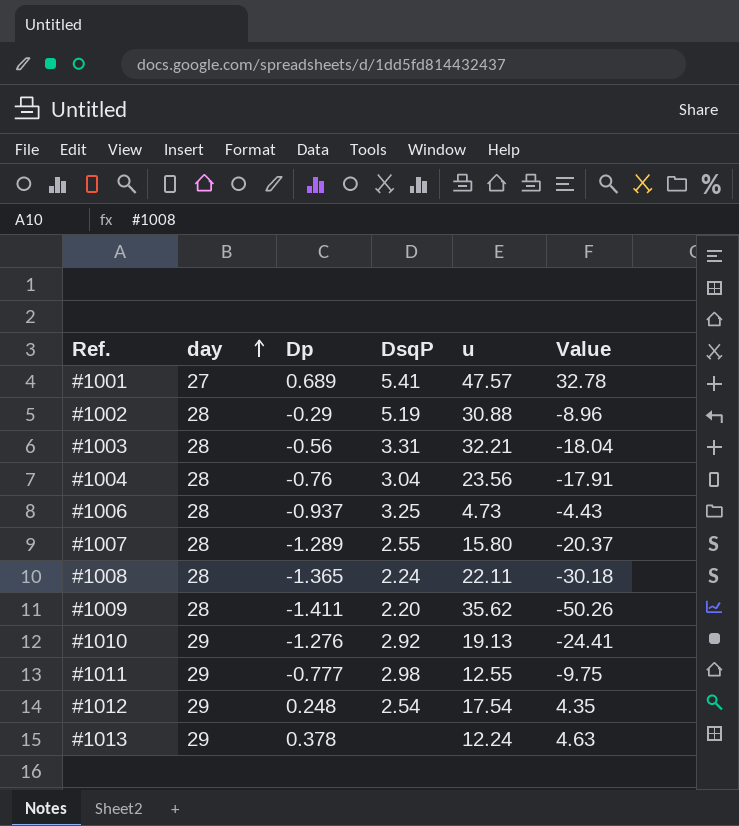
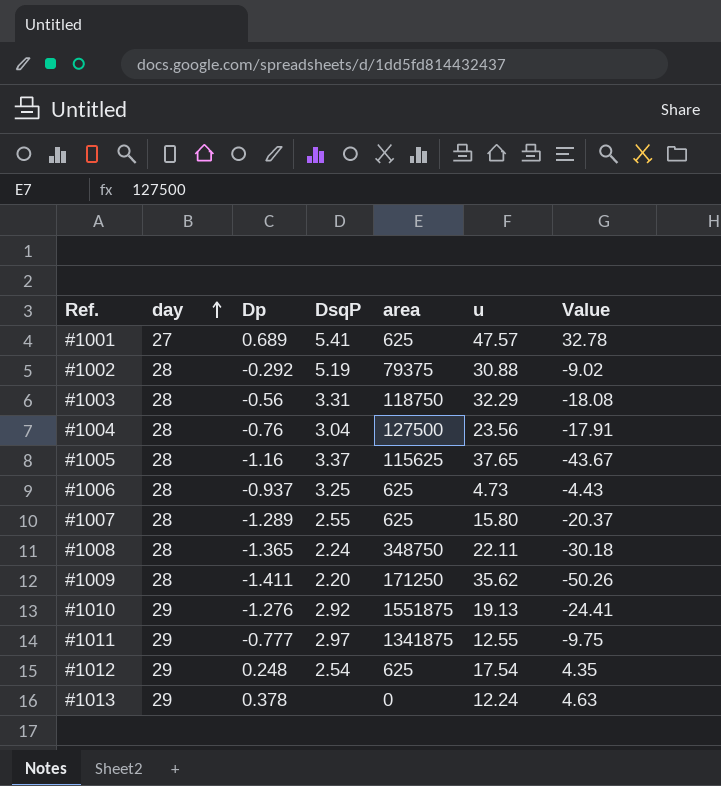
column area | position: none -> 5
#1002 | Dp: -0.29 -> -0.292
#1002 | Value: -8.96 -> -9.02
#1003 | u: 32.21 -> 32.29
#1003 | Value: -18.04 -> -18.08
row #1005: none -> 28 | -1.16 | 3.37 | 115625 | 37.65 | -43.67
#1011 | DsqP: 2.98 -> 2.97

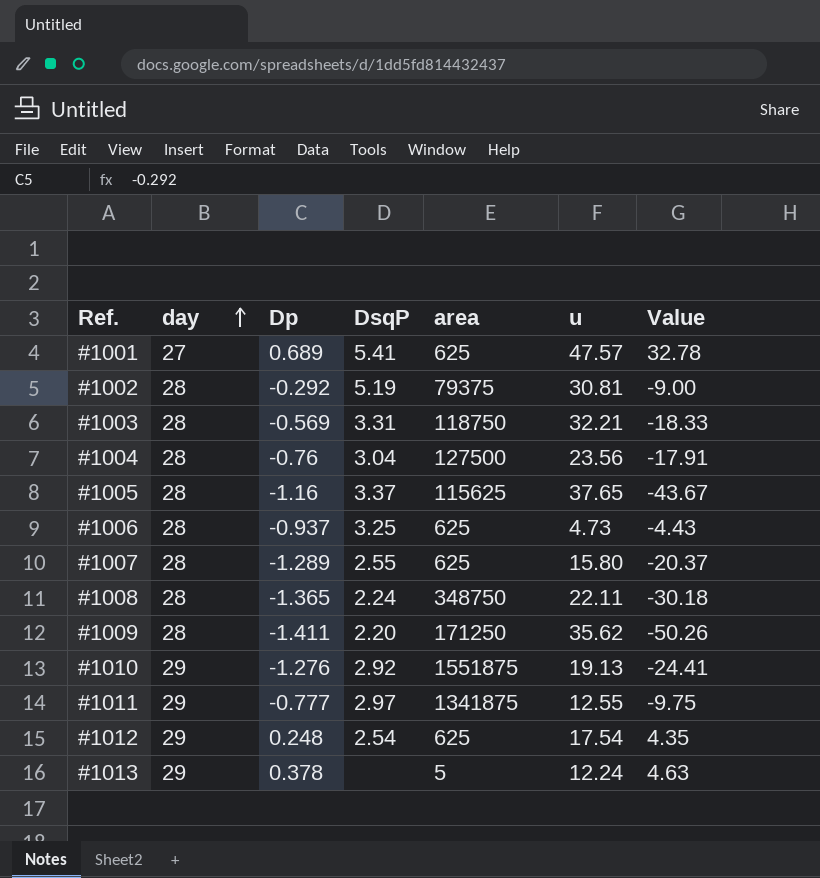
#1002 | u: 30.88 -> 30.81
#1002 | Value: -9.02 -> -9.00
#1003 | Dp: -0.56 -> -0.569
#1003 | u: 32.29 -> 32.21
#1003 | Value: -18.08 -> -18.33
#1013 | area: 0 -> 5

